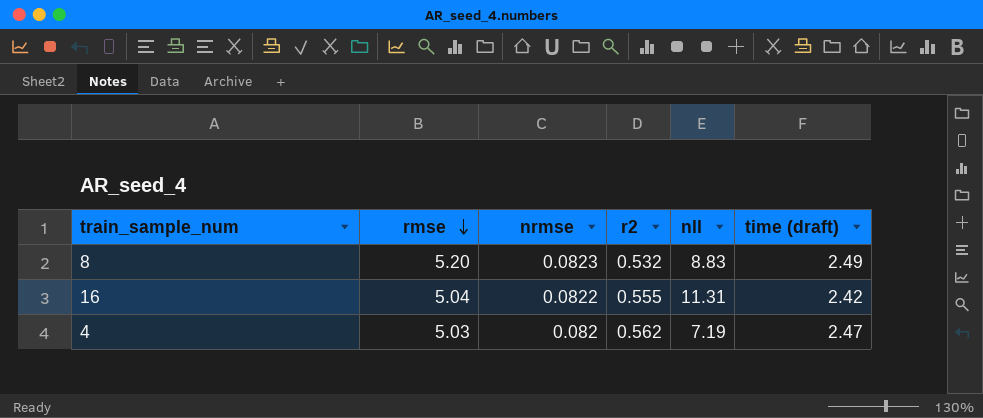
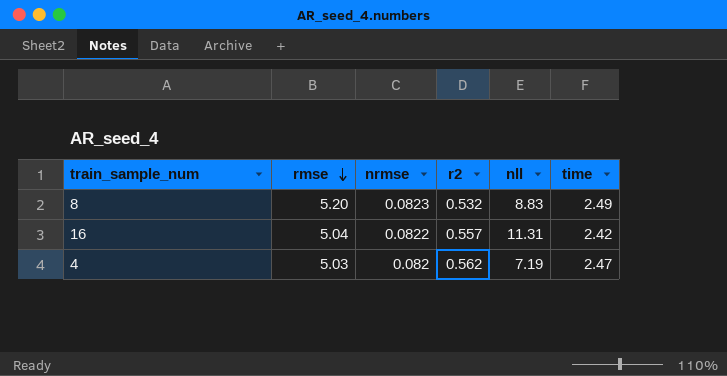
column name: time (draft) -> time
16 | r2: 0.555 -> 0.557

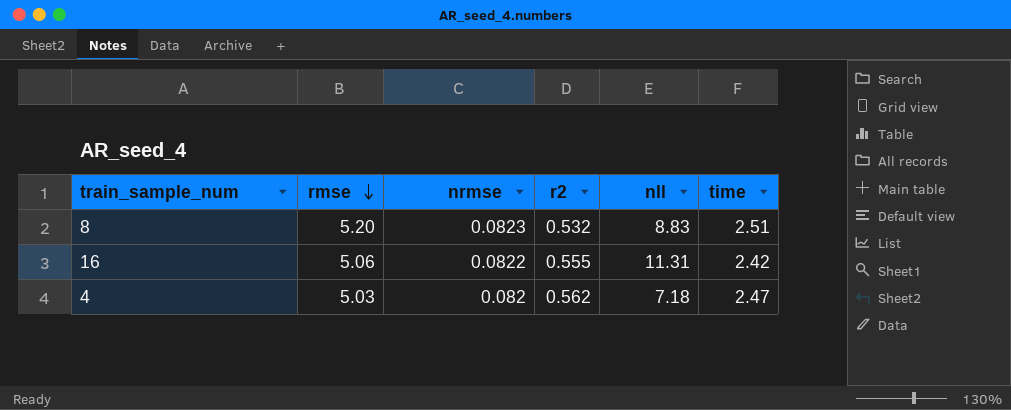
8 | time: 2.49 -> 2.51
16 | rmse: 5.04 -> 5.06
16 | r2: 0.557 -> 0.555
4 | nll: 7.19 -> 7.18

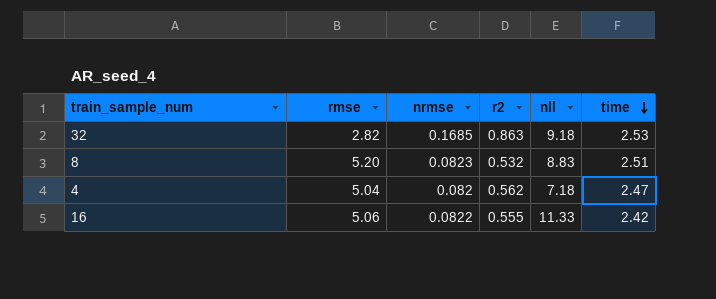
row order: rmse descending -> time descending
row 32: none -> 2.82 | 0.1685 | 0.863 | 9.18 | 2.53
4 | rmse: 5.03 -> 5.04
16 | nll: 11.31 -> 11.33

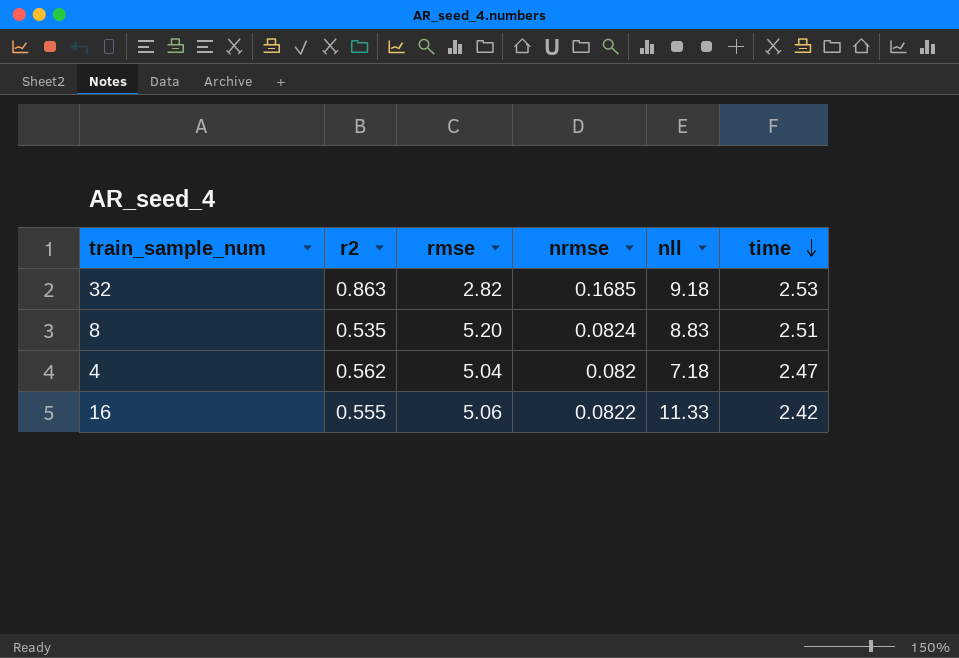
column r2 | position: 4 -> 2
8 | r2: 0.532 -> 0.535
8 | nrmse: 0.0823 -> 0.0824

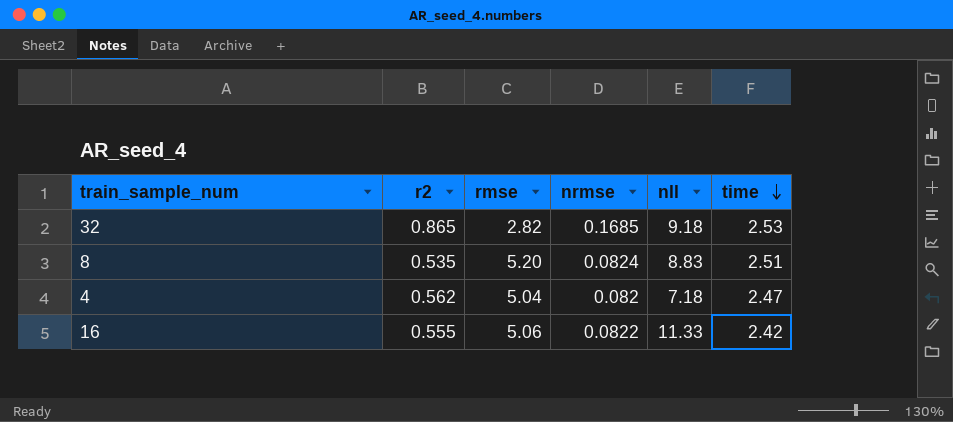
32 | r2: 0.863 -> 0.865

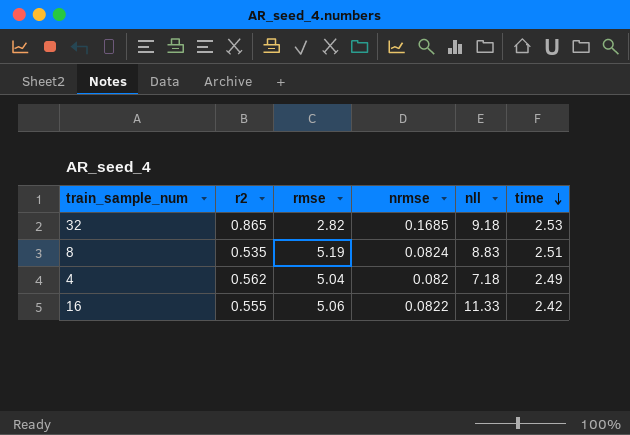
8 | rmse: 5.20 -> 5.19
4 | time: 2.47 -> 2.49

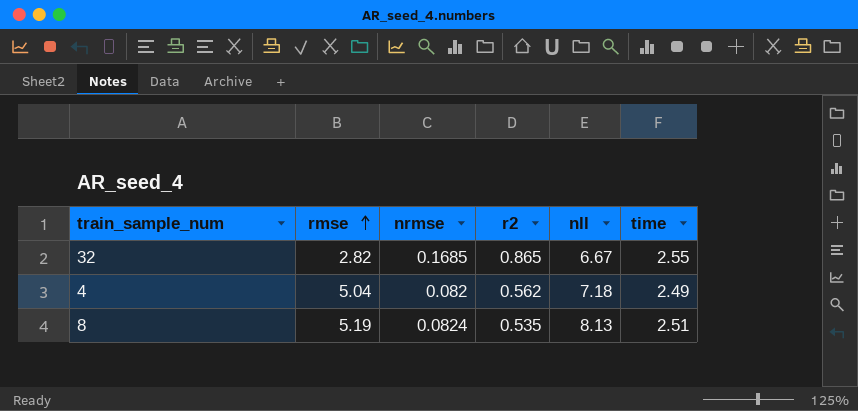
row order: time descending -> rmse ascending
column r2 | position: 2 -> 4
row 16: 0.555 | 5.06 | 0.0822 | 11.33 | 2.42 -> none
32 | nll: 9.18 -> 6.67
32 | time: 2.53 -> 2.55
8 | nll: 8.83 -> 8.13

